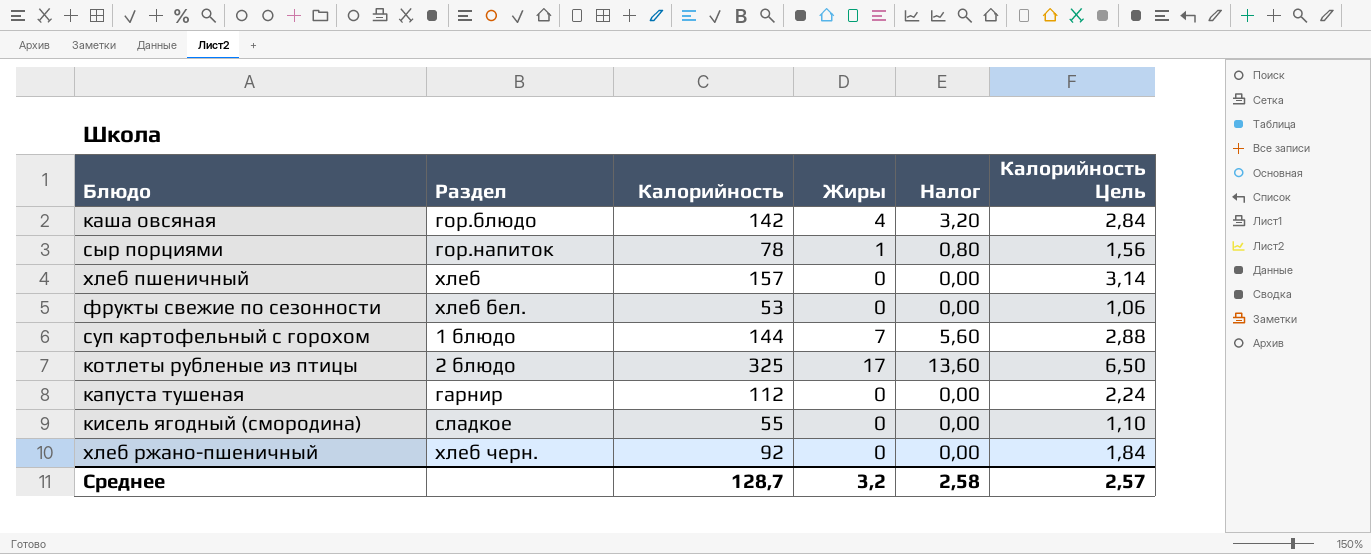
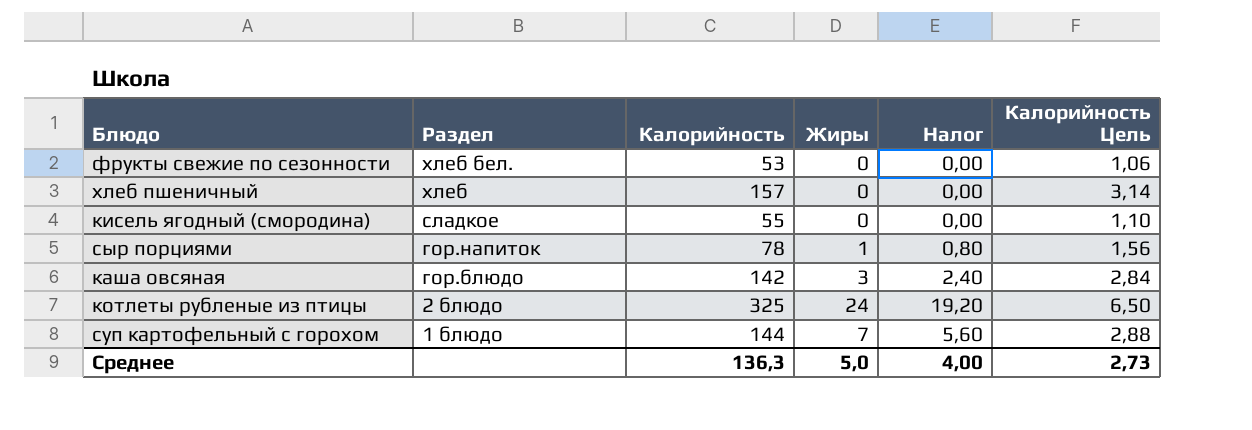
row order: none -> Раздел descending
row капуста тушеная: гарнир | 112 | 0 | 0,00 | 2,24 -> none
row хлеб ржано-пшеничный: хлеб черн. | 92 | 0 | 0,00 | 1,84 -> none
каша овсяная | Жиры: 4 -> 3
каша овсяная | Налог: 3,20 -> 2,40
котлеты рубленые из птицы | Жиры: 17 -> 24
котлеты рубленые из птицы | Налог: 13,60 -> 19,20
Среднее | Калорийность: 128,7 -> 136,3
Среднее | Жиры: 3,2 -> 5,0
Среднее | Налог: 2,58 -> 4,00
Среднее | Калорийность Цель: 2,57 -> 2,73

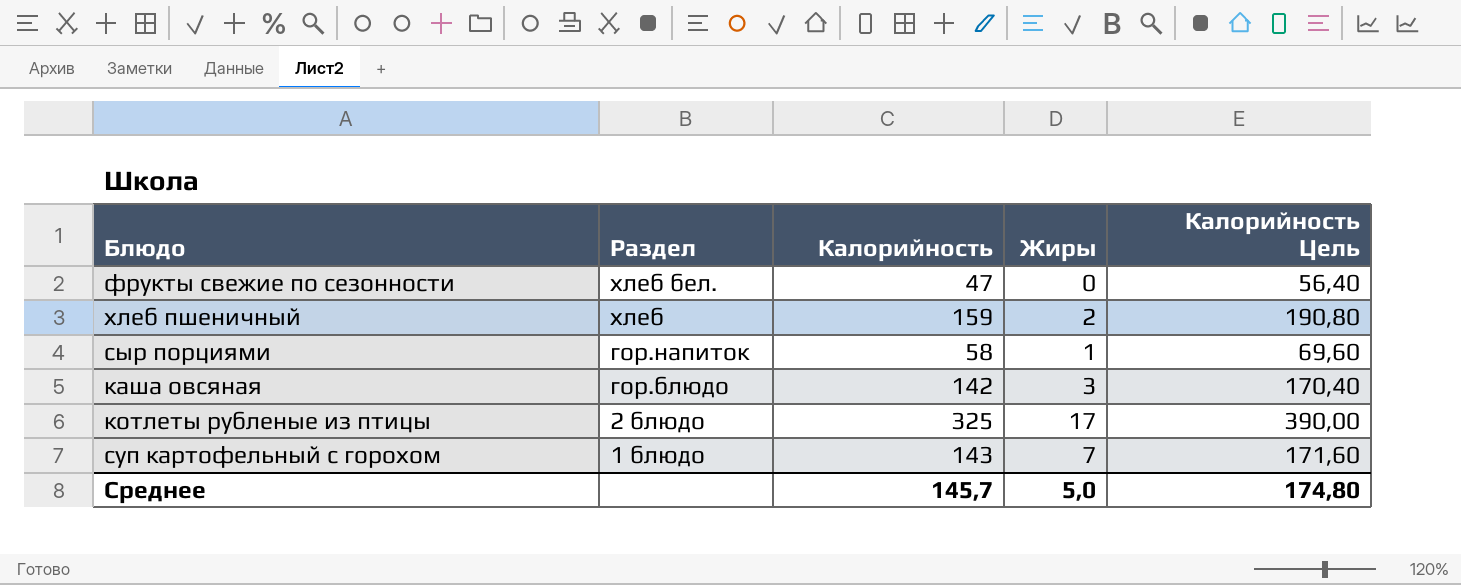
column Налог | formula: [Жиры] * 0,8 -> none
column Калорийность Цель | formula: [Калорийность] * 0,02 -> [Калорийность] * 1,2
row кисель ягодный (смородина): сладкое | 55 | 0 | 0,00 | 1,10 -> none
фрукты свежие по сезонности | Калорийность: 53 -> 47
хлеб пшеничный | Калорийность: 157 -> 159
хлеб пшеничный | Жиры: 0 -> 2
сыр порциями | Калорийность: 78 -> 58
котлеты рубленые из птицы | Жиры: 24 -> 17
суп картофельный с горохом | Калорийность: 144 -> 143
Среднее | Калорийность: 136,3 -> 145,7
Среднее | Калорийность Цель: 2,73 -> 174,80

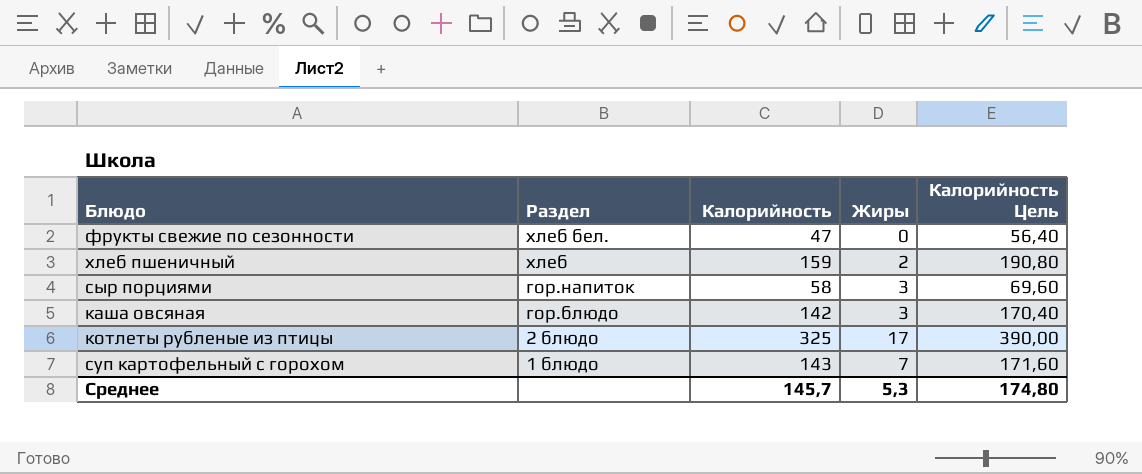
сыр порциями | Жиры: 1 -> 3
Среднее | Жиры: 5,0 -> 5,3

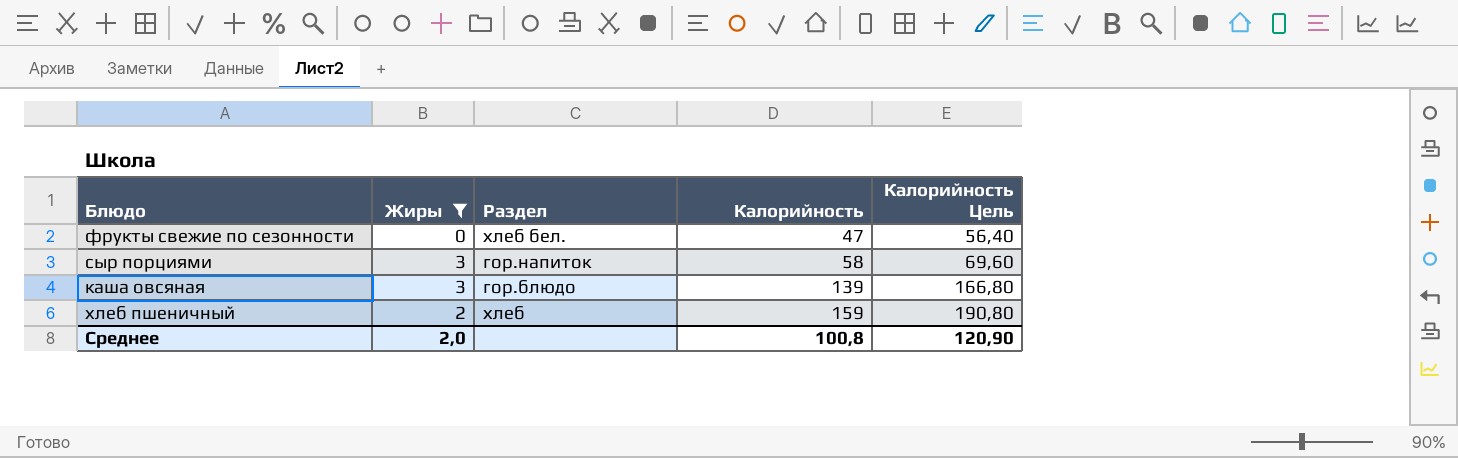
filter: none -> Жиры <= 3
row order: Раздел descending -> Калорийность ascending
column Жиры | position: 4 -> 2
каша овсяная | Калорийность: 142 -> 139
каша овсяная | Калорийность Цель: 170,40 -> 166,80
Среднее | Жиры: 5,3 -> 2,0
Среднее | Калорийность: 145,7 -> 100,8
Среднее | Калорийность Цель: 174,80 -> 120,90

